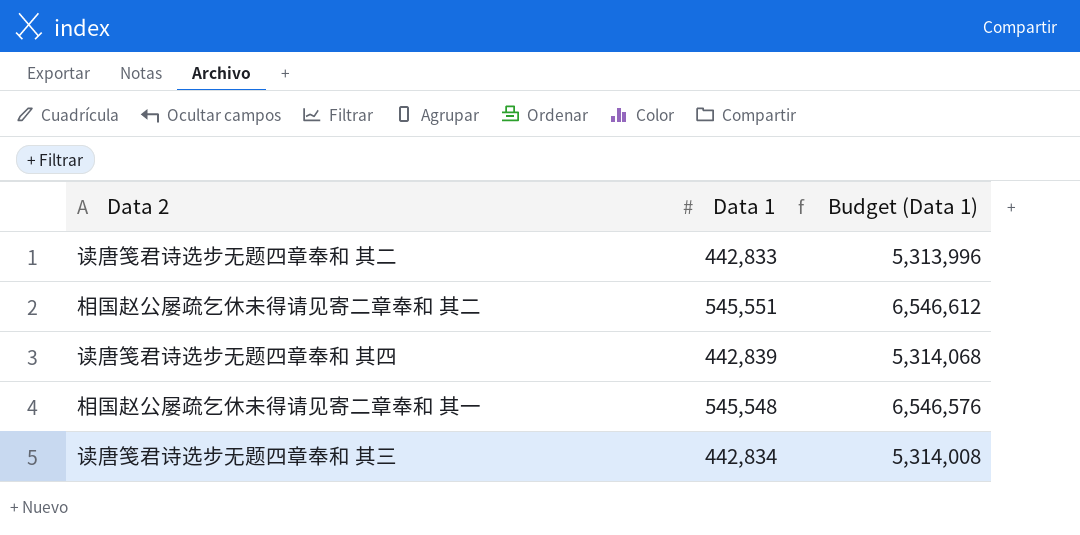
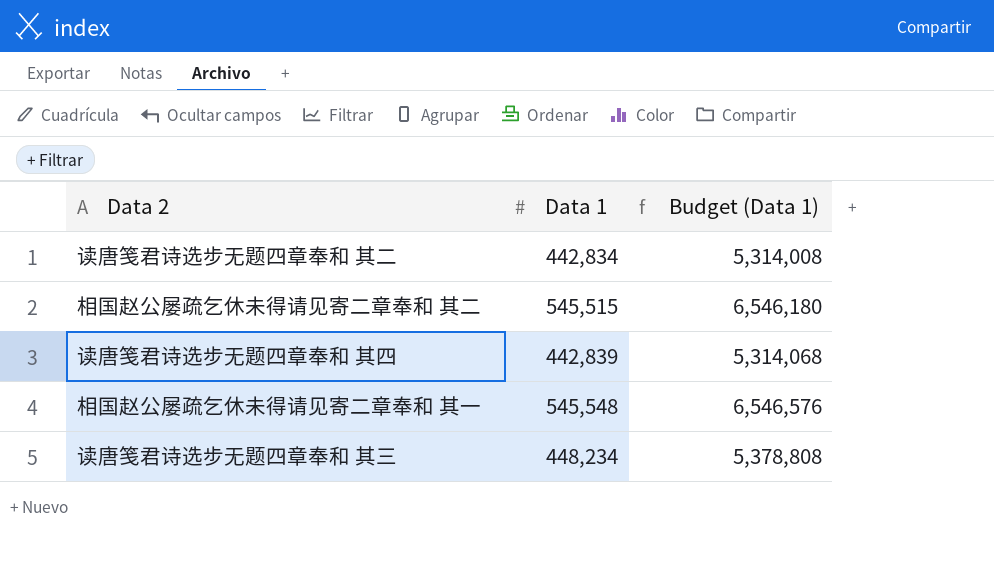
读唐笺君诗选步无题四章奉和 其二 | Data 1: 442,833 -> 442,834
读唐笺君诗选步无题四章奉和 其二 | Budget (Data 1): 5,313,996 -> 5,314,008
相国赵公屡疏乞休未得请见寄二章奉和 其二 | Data 1: 545,551 -> 545,515
相国赵公屡疏乞休未得请见寄二章奉和 其二 | Budget (Data 1): 6,546,612 -> 6,546,180
读唐笺君诗选步无题四章奉和 其三 | Data 1: 442,834 -> 448,234
读唐笺君诗选步无题四章奉和 其三 | Budget (Data 1): 5,314,008 -> 5,378,808

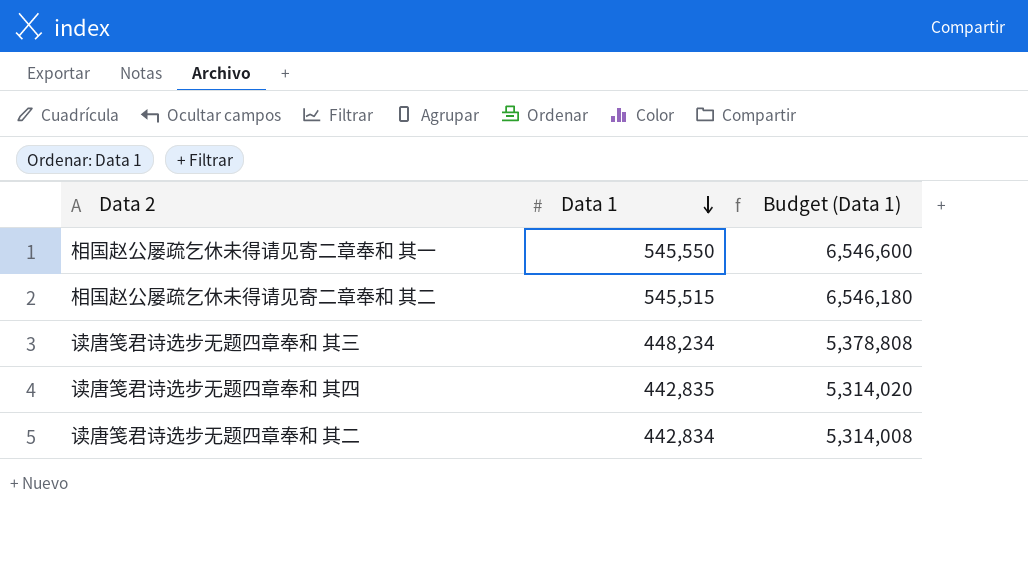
row order: none -> Data 1 descending
相国赵公屡疏乞休未得请见寄二章奉和 其一 | Data 1: 545,548 -> 545,550
相国赵公屡疏乞休未得请见寄二章奉和 其一 | Budget (Data 1): 6,546,576 -> 6,546,600
读唐笺君诗选步无题四章奉和 其四 | Data 1: 442,839 -> 442,835
读唐笺君诗选步无题四章奉和 其四 | Budget (Data 1): 5,314,068 -> 5,314,020

